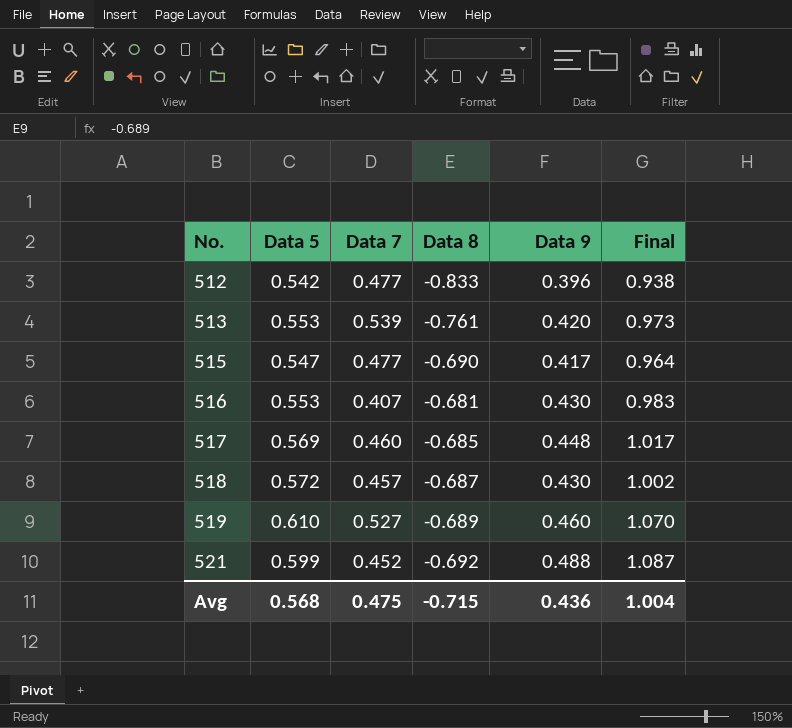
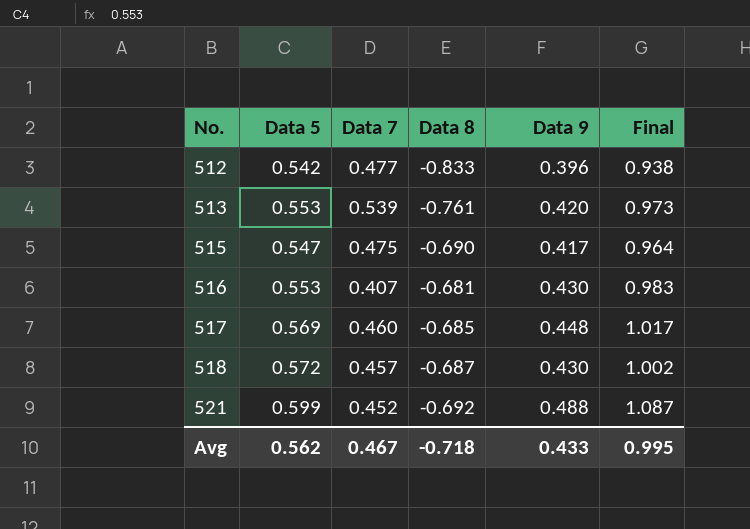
row 519: 0.610 | 0.527 | -0.689 | 0.460 | 1.070 -> none
515 | Data 7: 0.477 -> 0.475
Avg | Data 5: 0.568 -> 0.562
Avg | Data 7: 0.475 -> 0.467
Avg | Data 8: -0.715 -> -0.718
Avg | Data 9: 0.436 -> 0.433
Avg | Final: 1.004 -> 0.995

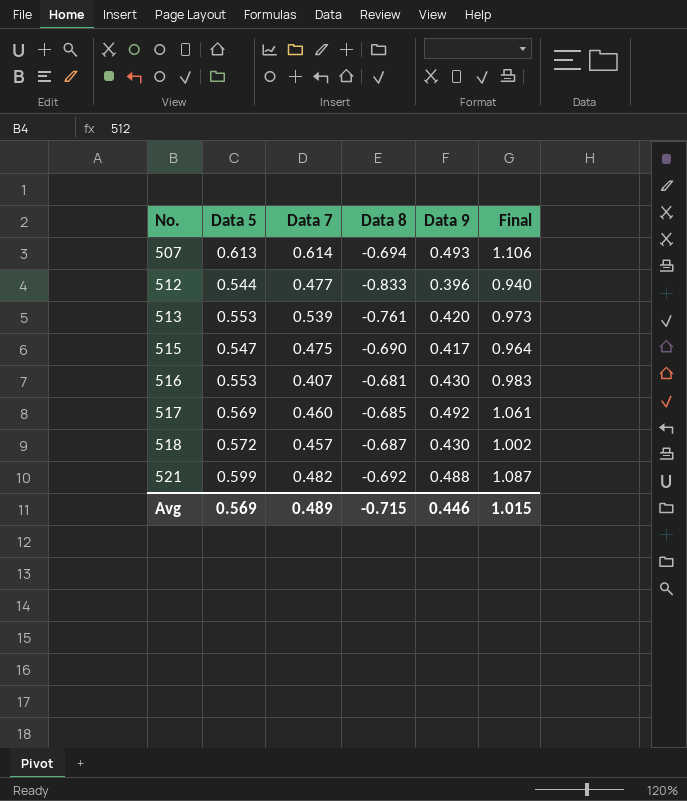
row 507: none -> 0.613 | 0.614 | -0.694 | 0.493 | 1.106
512 | Data 5: 0.542 -> 0.544
512 | Final: 0.938 -> 0.940
517 | Data 9: 0.448 -> 0.492
517 | Final: 1.017 -> 1.061
521 | Data 7: 0.452 -> 0.482
Avg | Data 5: 0.562 -> 0.569
Avg | Data 7: 0.467 -> 0.489
Avg | Data 8: -0.718 -> -0.715
Avg | Data 9: 0.433 -> 0.446
Avg | Final: 0.995 -> 1.015

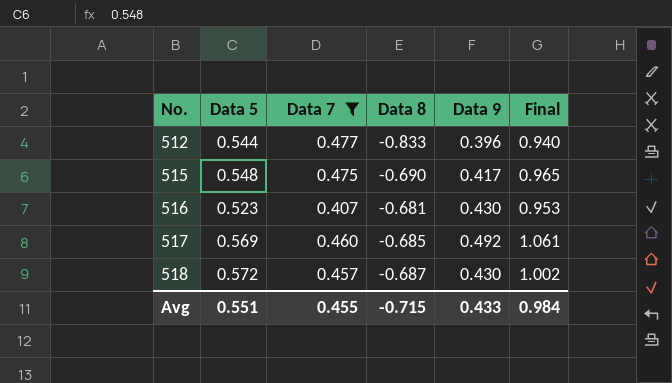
filter: none -> Data 7 <= 0.477
515 | Data 5: 0.547 -> 0.548
515 | Final: 0.964 -> 0.965
516 | Data 5: 0.553 -> 0.523
516 | Final: 0.983 -> 0.953
Avg | Data 5: 0.569 -> 0.551
Avg | Data 7: 0.489 -> 0.455
Avg | Data 9: 0.446 -> 0.433
Avg | Final: 1.015 -> 0.984

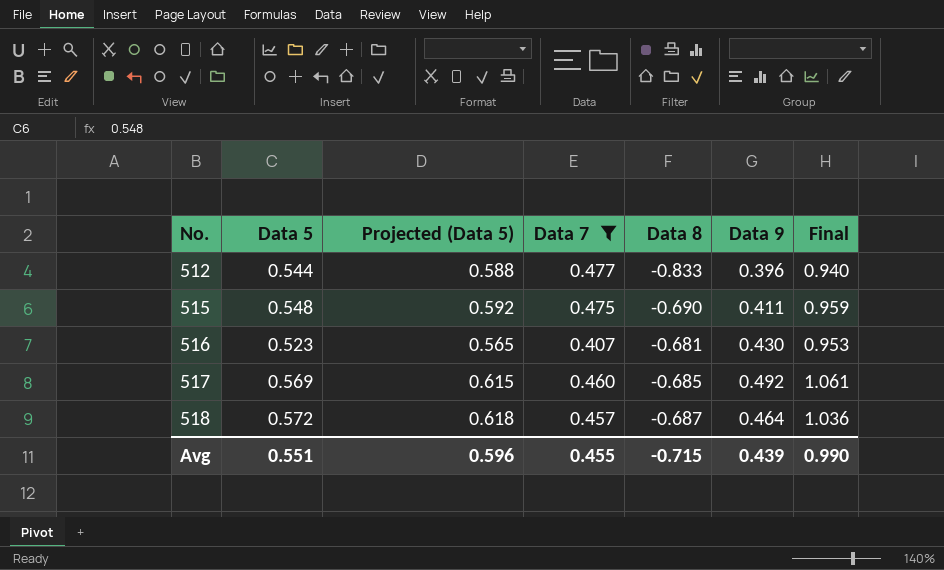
column Projected (Data 5) | formula: none -> [Data 5] * 1.08
515 | Data 9: 0.417 -> 0.411
515 | Final: 0.965 -> 0.959
518 | Data 9: 0.430 -> 0.464
518 | Final: 1.002 -> 1.036
Avg | Data 9: 0.433 -> 0.439
Avg | Final: 0.984 -> 0.990

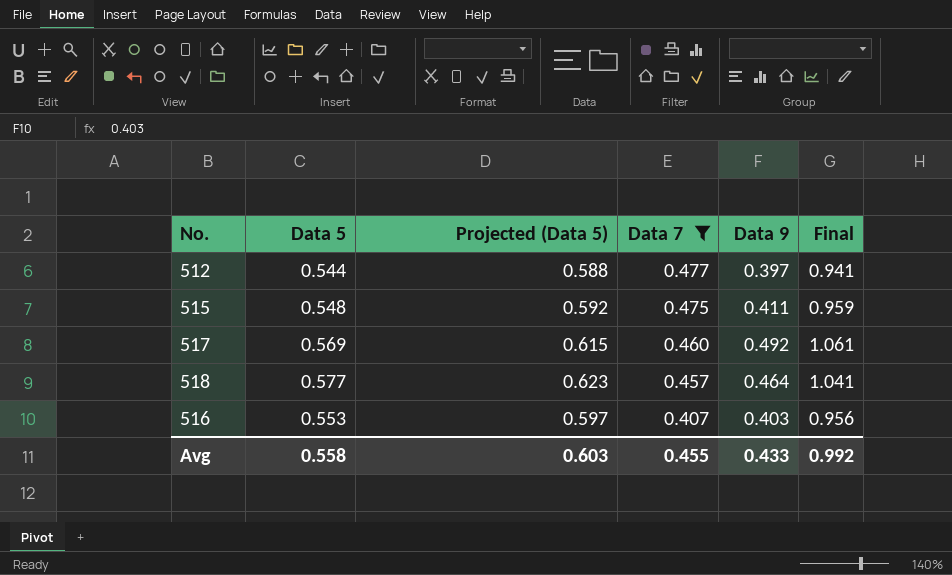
row order: No. ascending -> Data 7 descending
column Data 8 | position: 5 -> none
512 | Data 9: 0.396 -> 0.397
512 | Final: 0.940 -> 0.941
518 | Data 5: 0.572 -> 0.577
518 | Projected (Data 5): 0.618 -> 0.623
518 | Final: 1.036 -> 1.041
516 | Data 5: 0.523 -> 0.553
516 | Projected (Data 5): 0.565 -> 0.597
516 | Data 9: 0.430 -> 0.403
516 | Final: 0.953 -> 0.956
Avg | Data 5: 0.551 -> 0.558
Avg | Projected (Data 5): 0.596 -> 0.603
Avg | Data 9: 0.439 -> 0.433
Avg | Final: 0.990 -> 0.992

